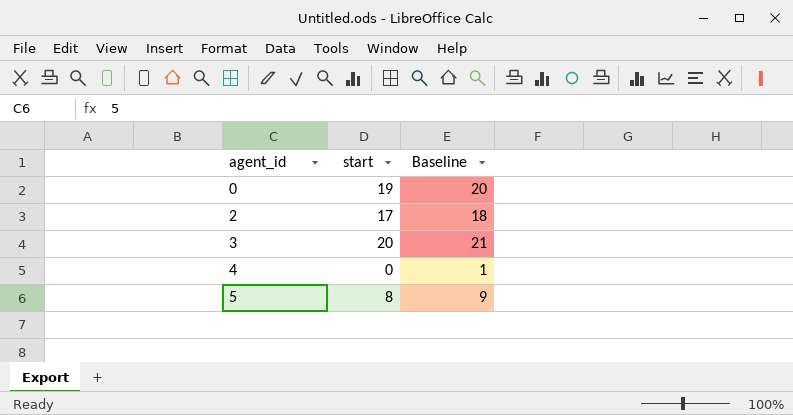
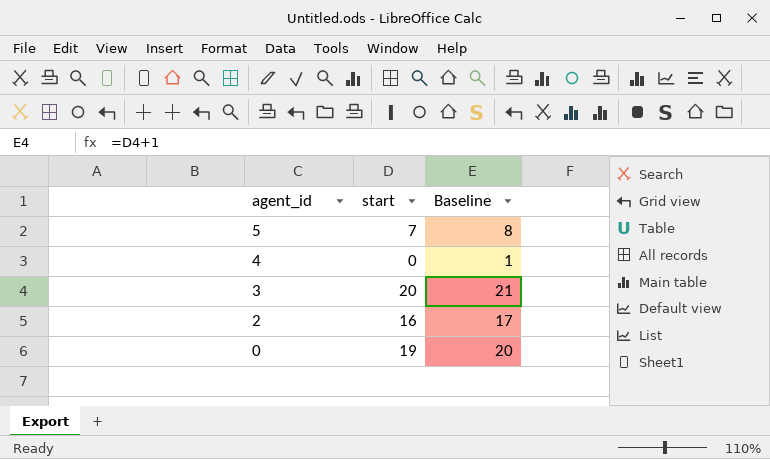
row order: agent_id ascending -> agent_id descending
5 | start: 8 -> 7
5 | Baseline: 9 -> 8
2 | start: 17 -> 16
2 | Baseline: 18 -> 17

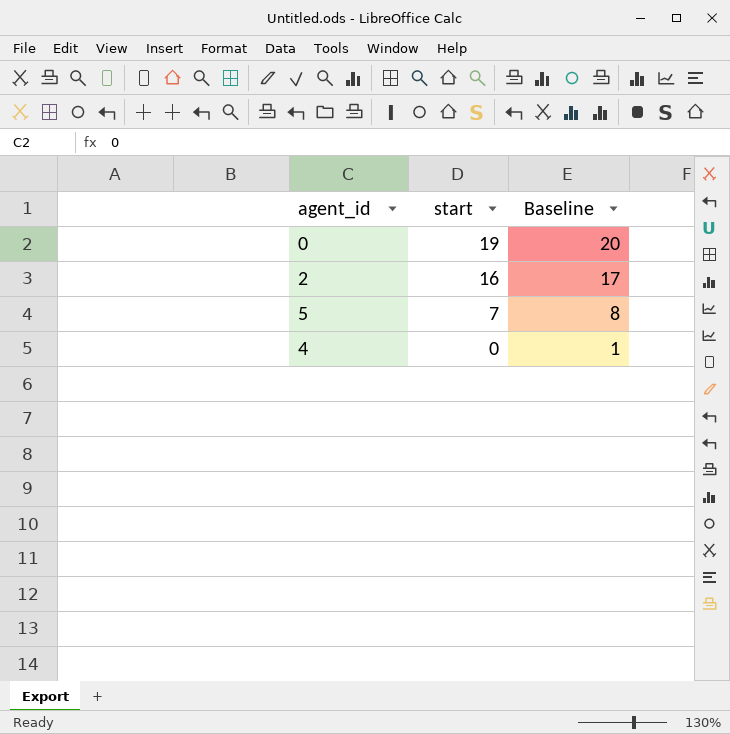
row order: agent_id descending -> start descending
row 3: 20 | 21 -> none

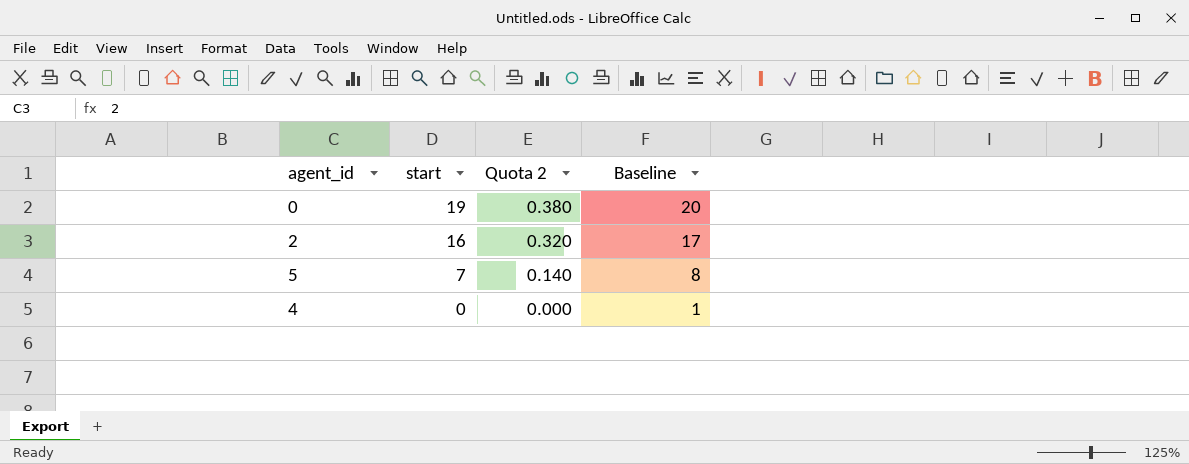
column Quota 2 | formula: none -> [start] * 0.02

